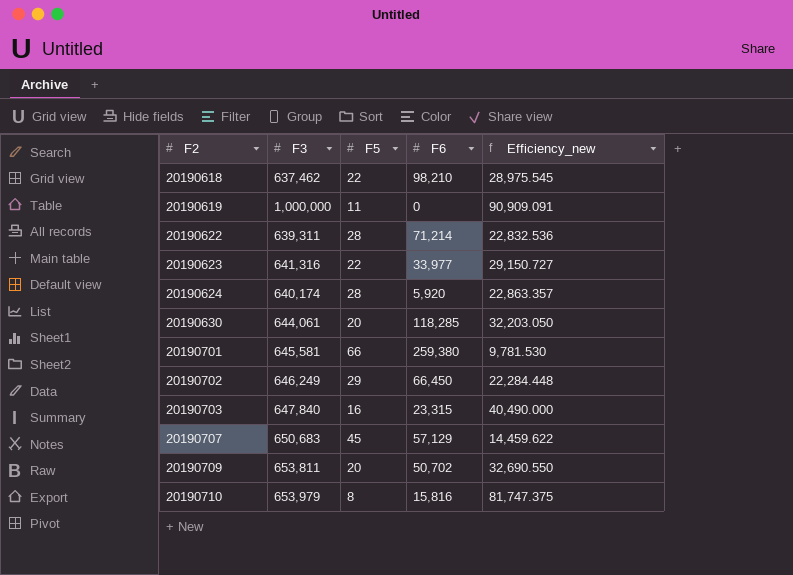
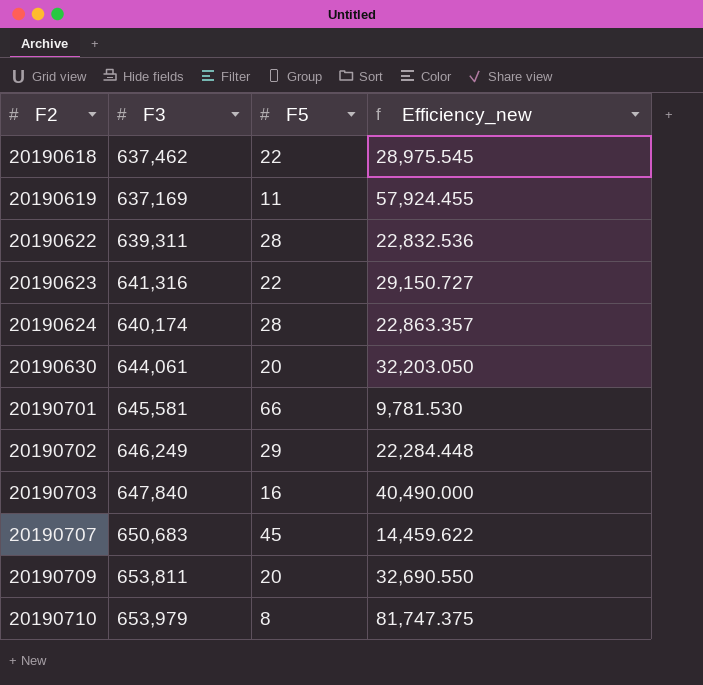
column F6 | position: 4 -> none
20190619 | F3: 1,000,000 -> 637,169
20190619 | Efficiency_new: 90,909.091 -> 57,924.455

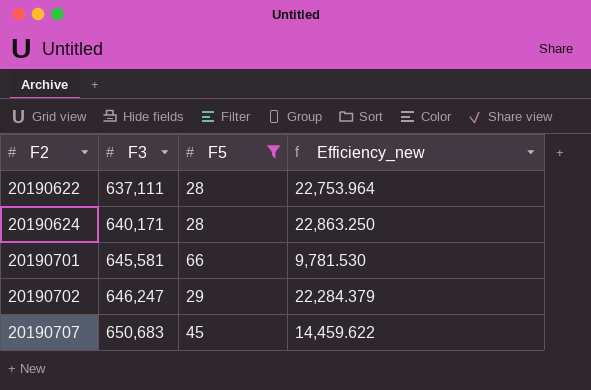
filter: none -> F5 >= 28
20190622 | F3: 639,311 -> 637,111
20190622 | Efficiency_new: 22,832.536 -> 22,753.964
20190624 | F3: 640,174 -> 640,171
20190624 | Efficiency_new: 22,863.357 -> 22,863.250
20190702 | F3: 646,249 -> 646,247
20190702 | Efficiency_new: 22,284.448 -> 22,284.379

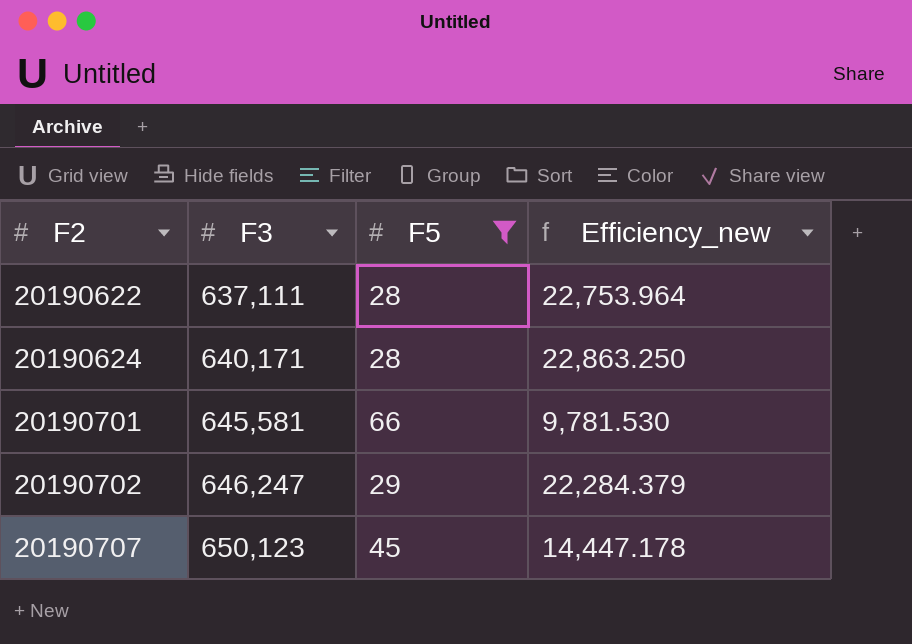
20190707 | F3: 650,683 -> 650,123
20190707 | Efficiency_new: 14,459.622 -> 14,447.178

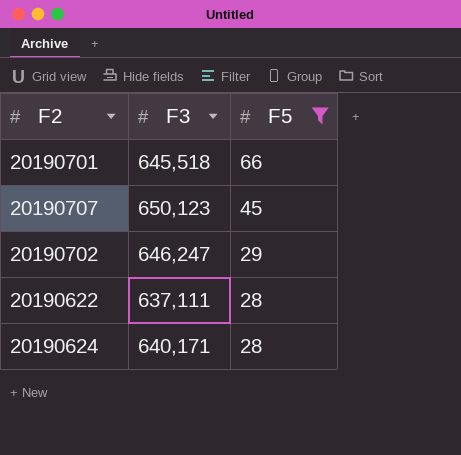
row order: F2 ascending -> F5 descending
column Efficiency_new | formula: [F3] / [F5] -> none
20190701 | F3: 645,581 -> 645,518

